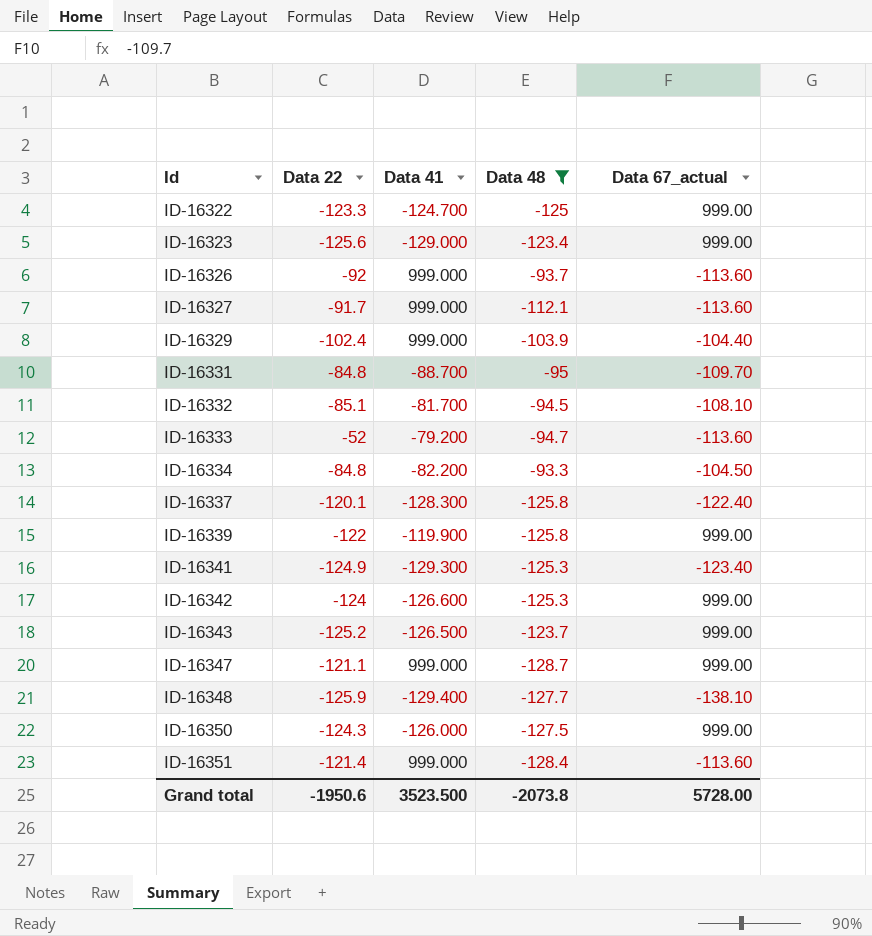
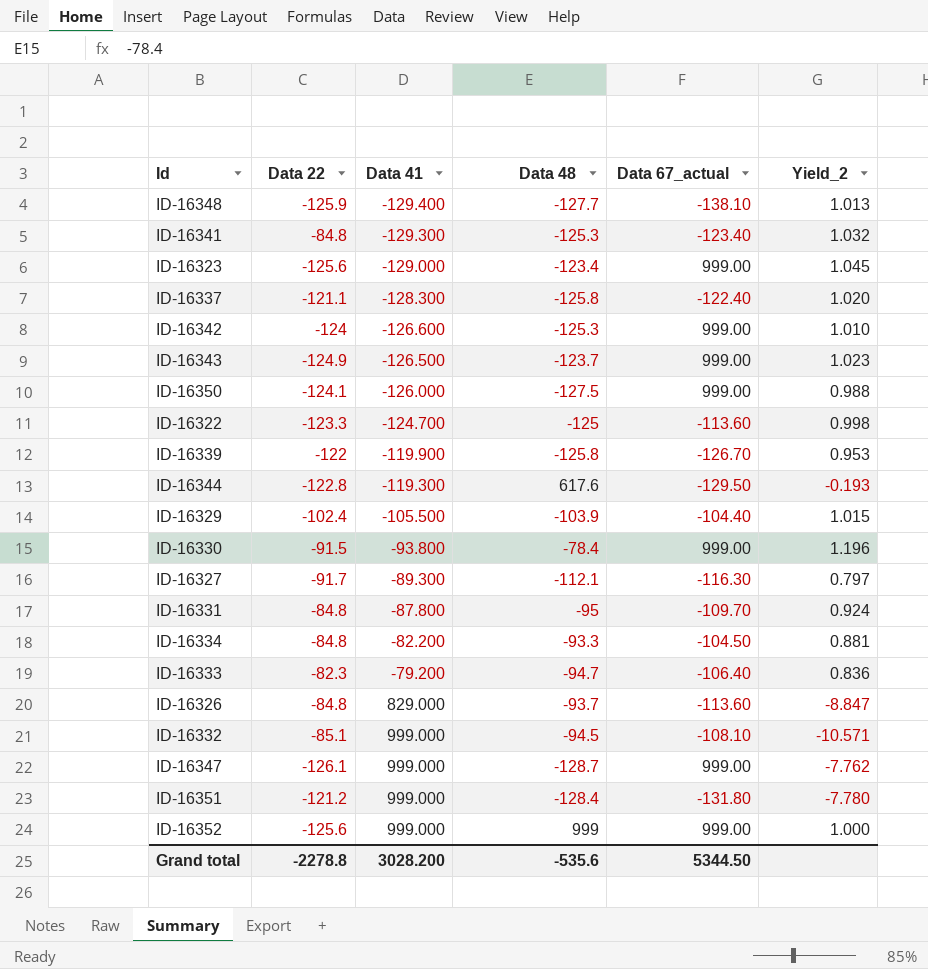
filter: Data 48 <= -93.3 -> none
row order: Id ascending -> Data 41 ascending
column Yield_2 | formula: none -> [Data 41] / [Data 48]
ID-16341 | Data 22: -124.9 -> -84.8
ID-16337 | Data 22: -120.1 -> -121.1
ID-16343 | Data 22: -125.2 -> -124.9
ID-16350 | Data 22: -124.3 -> -124.1
ID-16322 | Data 67_actual: 999.00 -> -113.60
ID-16339 | Data 67_actual: 999.00 -> -126.70
ID-16329 | Data 41: 999.000 -> -105.500
ID-16327 | Data 41: 999.000 -> -89.300
ID-16327 | Data 67_actual: -113.60 -> -116.30
ID-16331 | Data 41: -88.700 -> -87.800
ID-16333 | Data 22: -52 -> -82.3
ID-16333 | Data 67_actual: -113.60 -> -106.40
ID-16326 | Data 22: -92 -> -84.8
ID-16326 | Data 41: 999.000 -> 829.000
ID-16332 | Data 41: -81.700 -> 999.000
ID-16347 | Data 22: -121.1 -> -126.1
ID-16351 | Data 22: -121.4 -> -121.2
ID-16351 | Data 67_actual: -113.60 -> -131.80
Grand total | Data 22: -1950.6 -> -2278.8
Grand total | Data 41: 3523.500 -> 3028.200
Grand total | Data 48: -2073.8 -> -535.6
Grand total | Data 67_actual: 5728.00 -> 5344.50

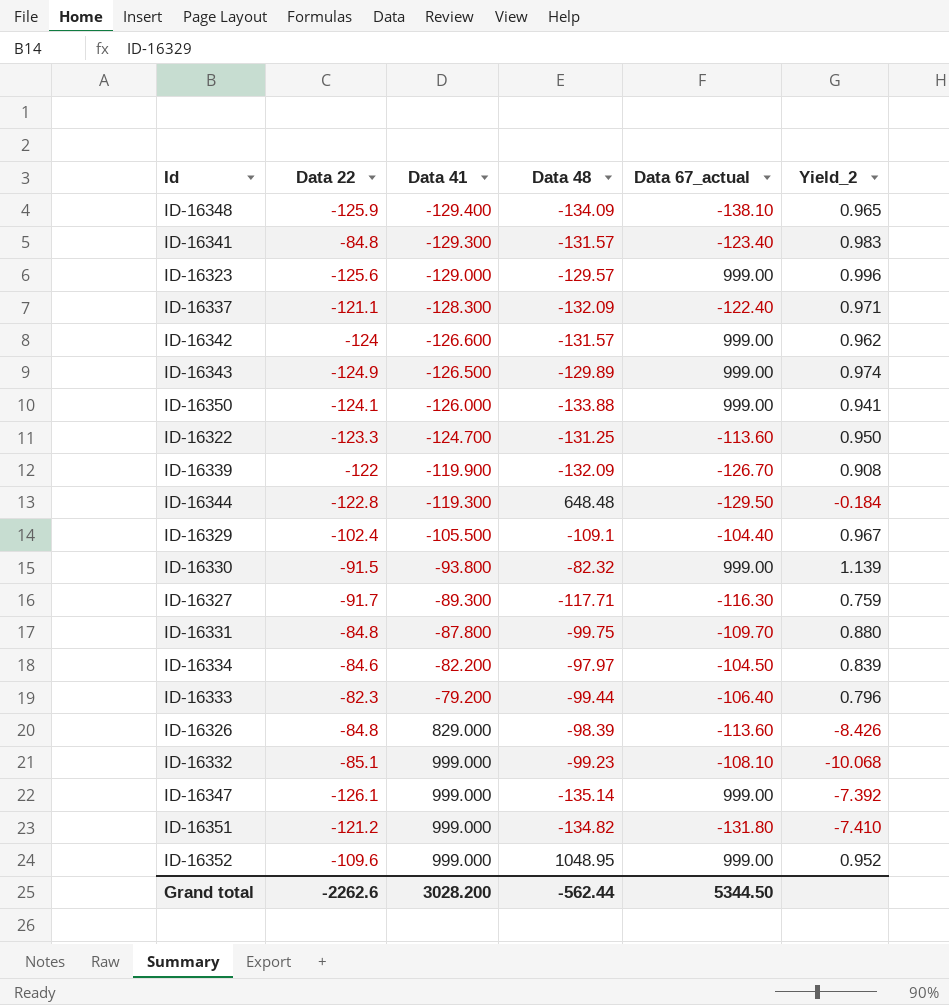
ID-16348 | Data 48: -127.7 -> -134.09
ID-16348 | Yield_2: 1.013 -> 0.965
ID-16341 | Data 48: -125.3 -> -131.57
ID-16341 | Yield_2: 1.032 -> 0.983
ID-16323 | Data 48: -123.4 -> -129.57
ID-16323 | Yield_2: 1.045 -> 0.996
ID-16337 | Data 48: -125.8 -> -132.09
ID-16337 | Yield_2: 1.020 -> 0.971
ID-16342 | Data 48: -125.3 -> -131.57
ID-16342 | Yield_2: 1.010 -> 0.962
ID-16343 | Data 48: -123.7 -> -129.89
ID-16343 | Yield_2: 1.023 -> 0.974
ID-16350 | Data 48: -127.5 -> -133.88
ID-16350 | Yield_2: 0.988 -> 0.941
ID-16322 | Data 48: -125 -> -131.25
ID-16322 | Yield_2: 0.998 -> 0.950
ID-16339 | Data 48: -125.8 -> -132.09
ID-16339 | Yield_2: 0.953 -> 0.908
ID-16344 | Data 48: 617.6 -> 648.48
ID-16344 | Yield_2: -0.193 -> -0.184
ID-16329 | Data 48: -103.9 -> -109.1
ID-16329 | Yield_2: 1.015 -> 0.967
ID-16330 | Data 48: -78.4 -> -82.32
ID-16330 | Yield_2: 1.196 -> 1.139
ID-16327 | Data 48: -112.1 -> -117.71
ID-16327 | Yield_2: 0.797 -> 0.759
ID-16331 | Data 48: -95 -> -99.75
ID-16331 | Yield_2: 0.924 -> 0.880
ID-16334 | Data 22: -84.8 -> -84.6
ID-16334 | Data 48: -93.3 -> -97.97
ID-16334 | Yield_2: 0.881 -> 0.839
ID-16333 | Data 48: -94.7 -> -99.44
ID-16333 | Yield_2: 0.836 -> 0.796
ID-16326 | Data 48: -93.7 -> -98.39
ID-16326 | Yield_2: -8.847 -> -8.426
ID-16332 | Data 48: -94.5 -> -99.23
ID-16332 | Yield_2: -10.571 -> -10.068
ID-16347 | Data 48: -128.7 -> -135.14
ID-16347 | Yield_2: -7.762 -> -7.392
ID-16351 | Data 48: -128.4 -> -134.82
ID-16351 | Yield_2: -7.780 -> -7.410
ID-16352 | Data 22: -125.6 -> -109.6
ID-16352 | Data 48: 999 -> 1048.95
ID-16352 | Yield_2: 1.000 -> 0.952
Grand total | Data 22: -2278.8 -> -2262.6
Grand total | Data 48: -535.6 -> -562.44

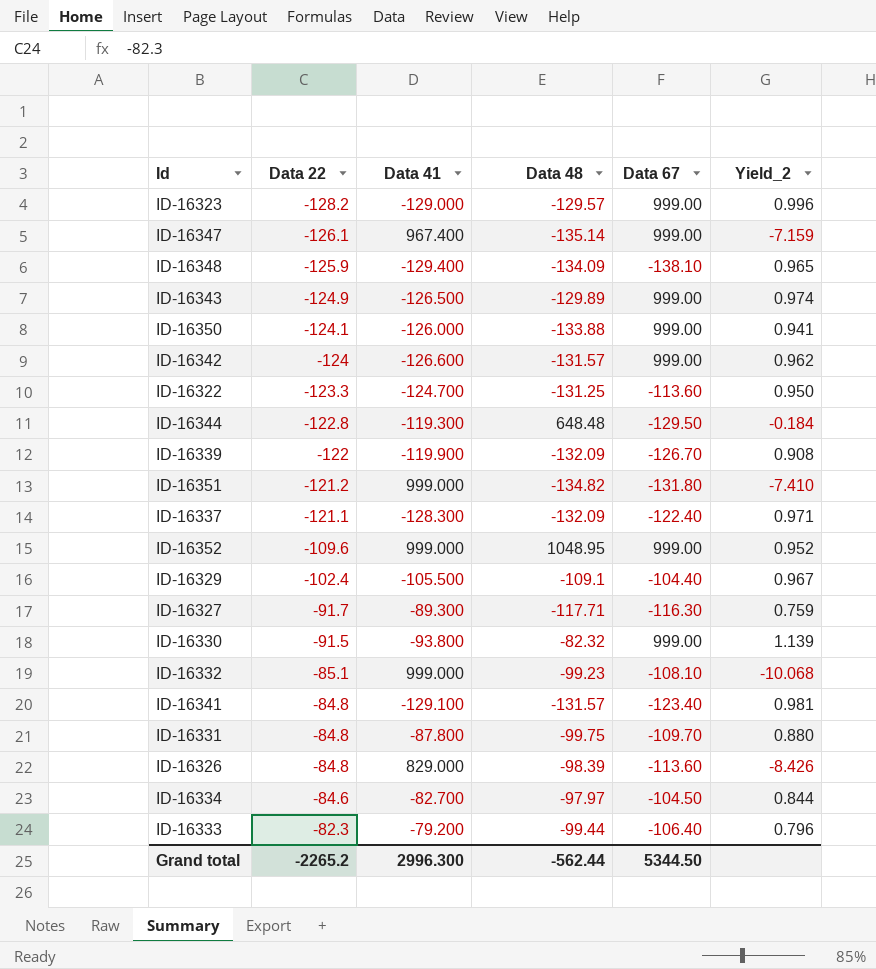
row order: Data 41 ascending -> Data 22 ascending
column name: Data 67_actual -> Data 67
ID-16323 | Data 22: -125.6 -> -128.2
ID-16347 | Data 41: 999.000 -> 967.400
ID-16347 | Yield_2: -7.392 -> -7.159
ID-16341 | Data 41: -129.300 -> -129.100
ID-16341 | Yield_2: 0.983 -> 0.981
ID-16334 | Data 41: -82.200 -> -82.700
ID-16334 | Yield_2: 0.839 -> 0.844
Grand total | Data 22: -2262.6 -> -2265.2
Grand total | Data 41: 3028.200 -> 2996.300

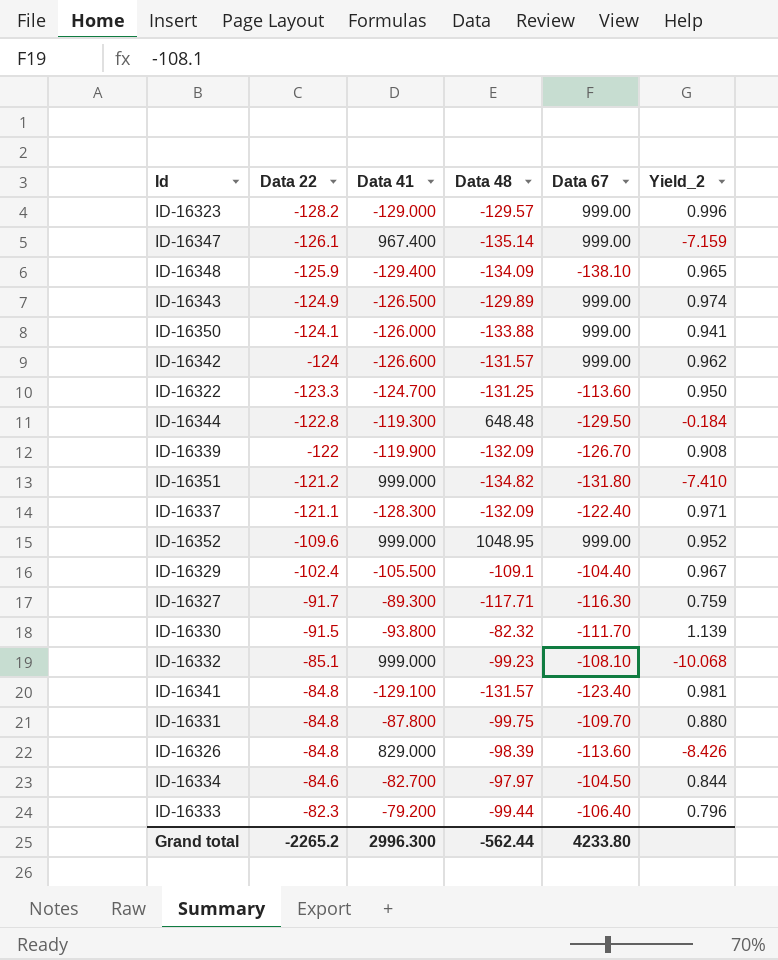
ID-16330 | Data 67: 999.00 -> -111.70
Grand total | Data 67: 5344.50 -> 4233.80

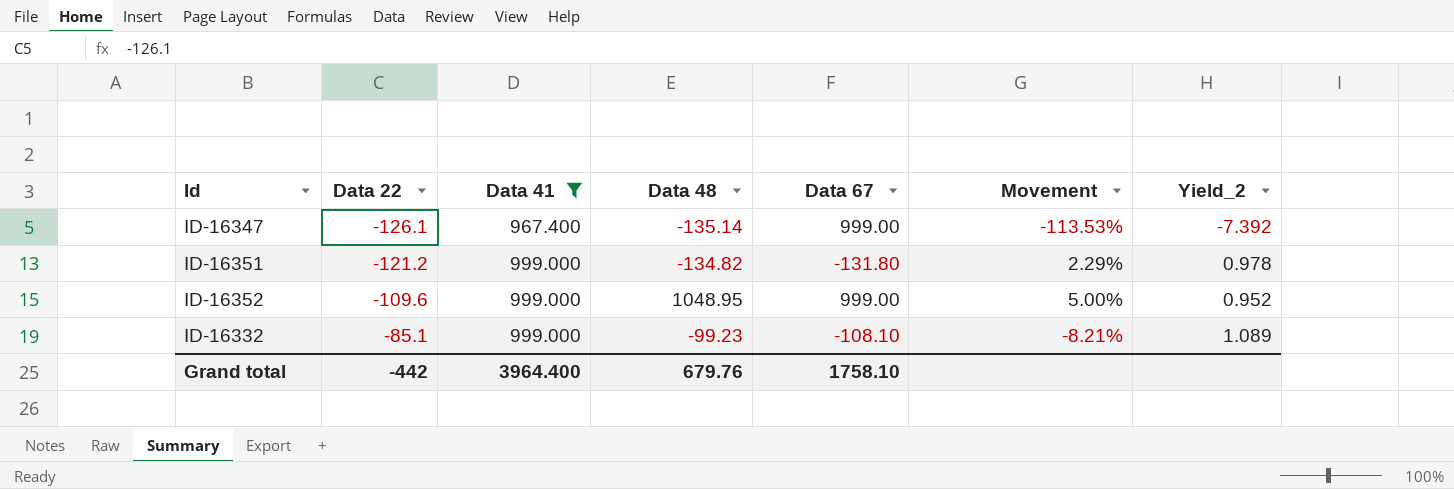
filter: none -> Data 41 >= 967.400
column Movement | formula: none -> ([Data 48] - [Data 67]) / [Data 67]
column Yield_2 | formula: [Data 41] / [Data 48] -> [Data 67] / [Data 48]
Grand total | Data 22: -2265.2 -> -442
Grand total | Data 41: 2996.300 -> 3964.400
Grand total | Data 48: -562.44 -> 679.76
Grand total | Data 67: 4233.80 -> 1758.10

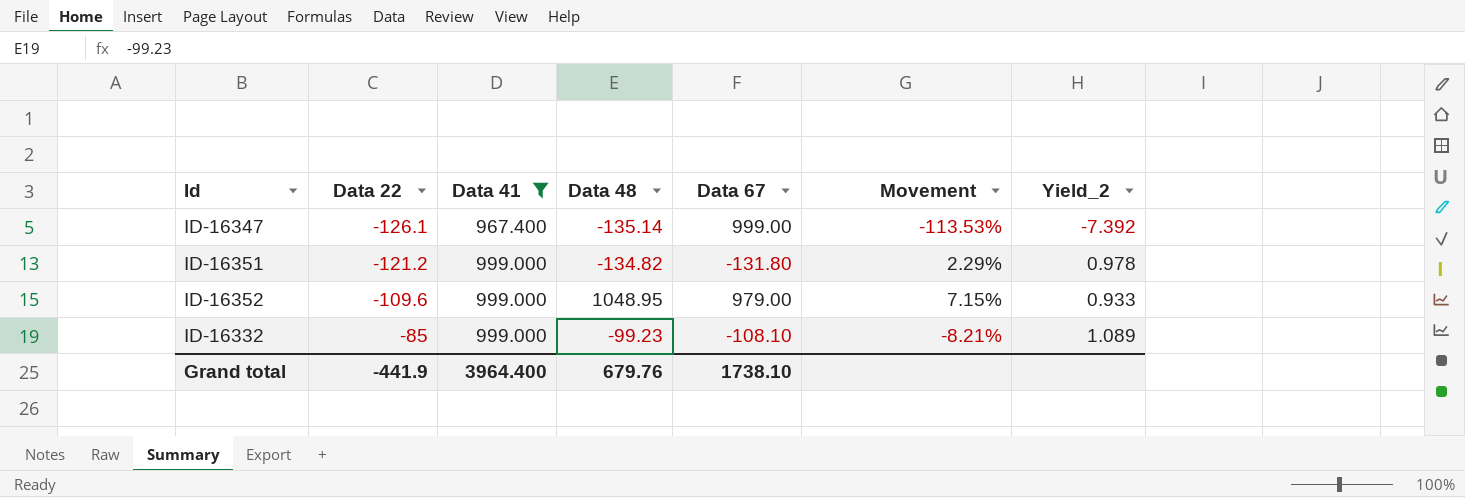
ID-16352 | Data 67: 999.00 -> 979.00
ID-16352 | Movement: 5.00% -> 7.15%
ID-16352 | Yield_2: 0.952 -> 0.933
ID-16332 | Data 22: -85.1 -> -85
Grand total | Data 22: -442 -> -441.9
Grand total | Data 67: 1758.10 -> 1738.10

